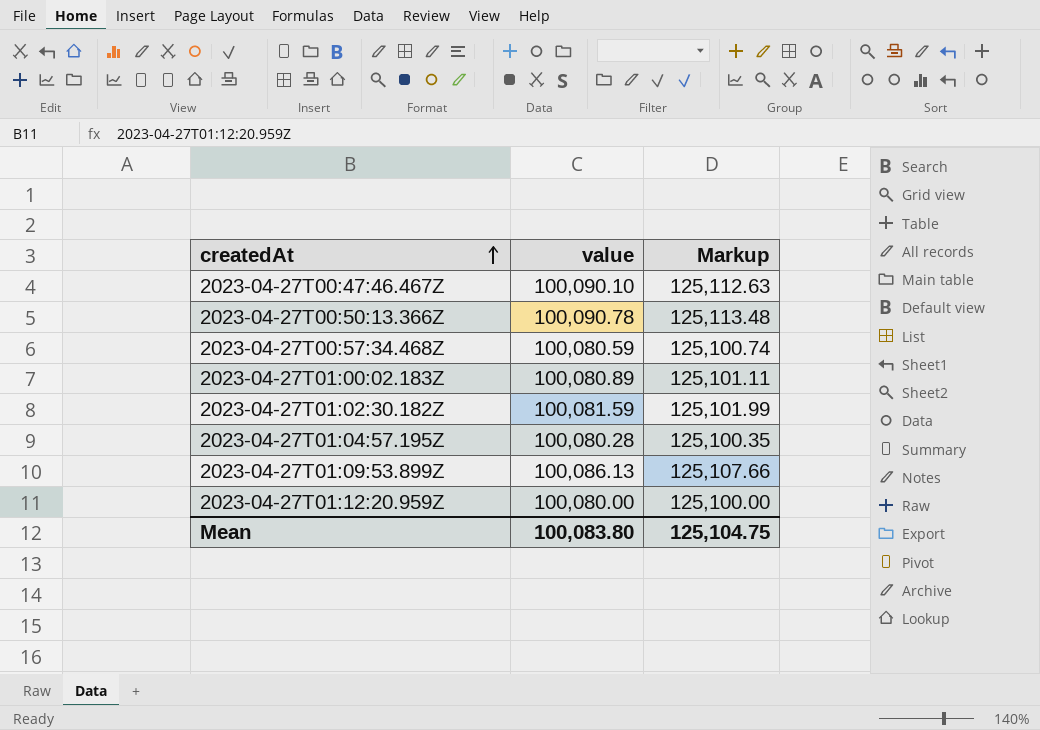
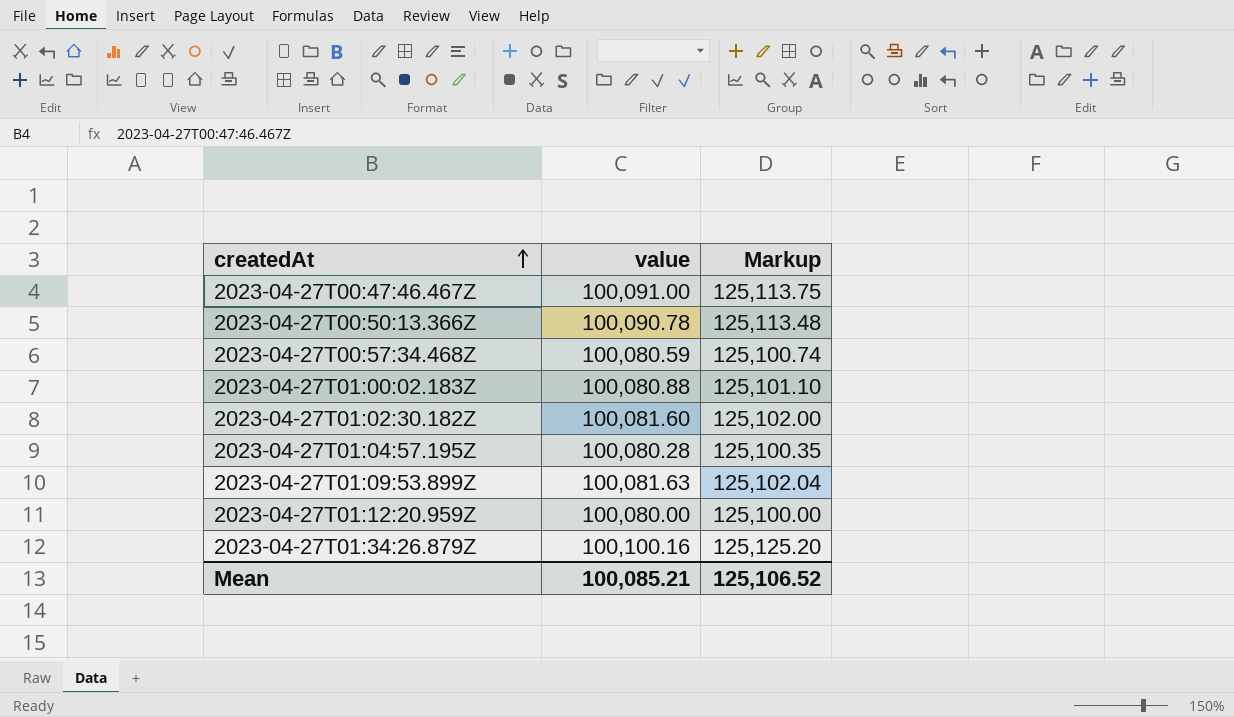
2023-04-27T00:47:46.467Z | value: 100,090.10 -> 100,091.00
2023-04-27T00:47:46.467Z | Markup: 125,112.63 -> 125,113.75
2023-04-27T01:00:02.183Z | value: 100,080.89 -> 100,080.88
2023-04-27T01:00:02.183Z | Markup: 125,101.11 -> 125,101.10
2023-04-27T01:02:30.182Z | value: 100,081.59 -> 100,081.60
2023-04-27T01:02:30.182Z | Markup: 125,101.99 -> 125,102.00
2023-04-27T01:09:53.899Z | value: 100,086.13 -> 100,081.63
2023-04-27T01:09:53.899Z | Markup: 125,107.66 -> 125,102.04
row 2023-04-27T01:34:26.879Z: none -> 100,100.16 | 125,125.20
Mean | value: 100,083.80 -> 100,085.21
Mean | Markup: 125,104.75 -> 125,106.52

